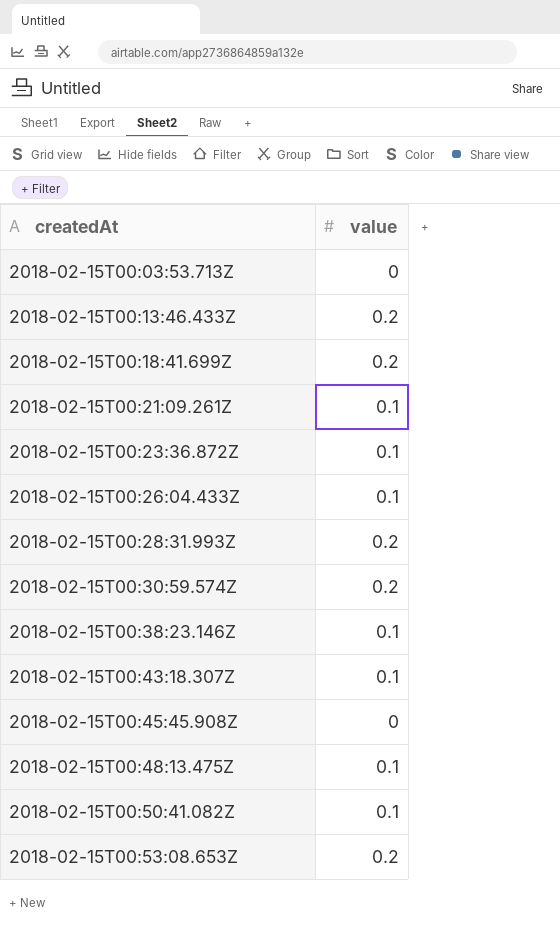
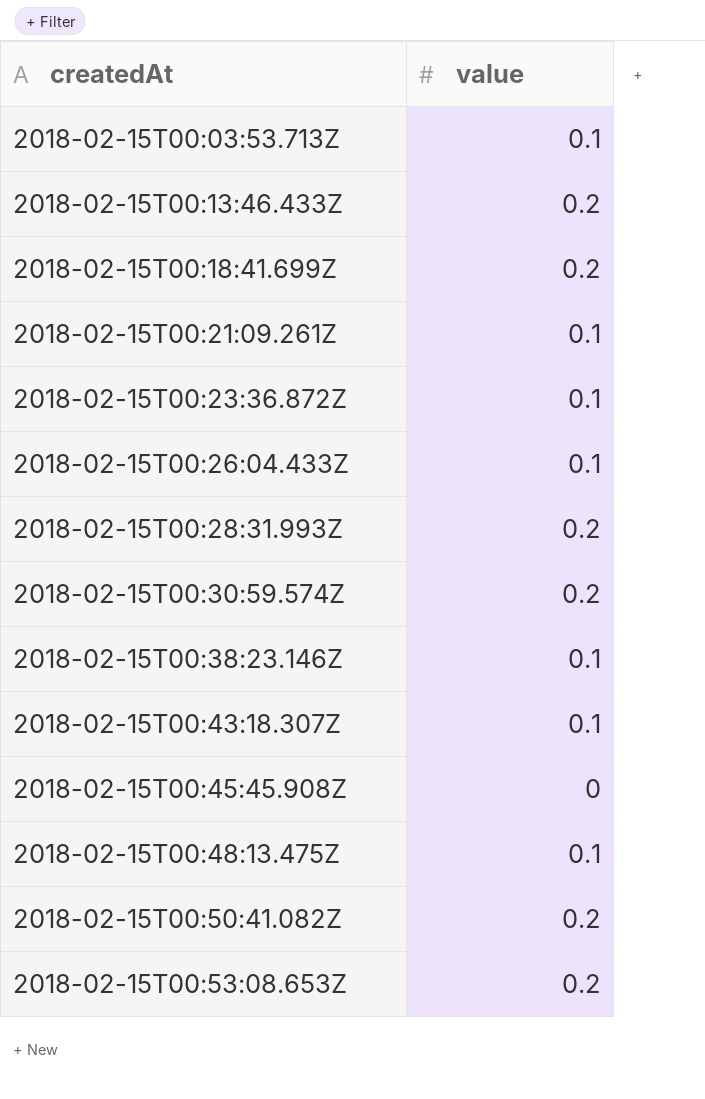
2018-02-15T00:03:53.713Z | value: 0 -> 0.1
2018-02-15T00:50:41.082Z | value: 0.1 -> 0.2

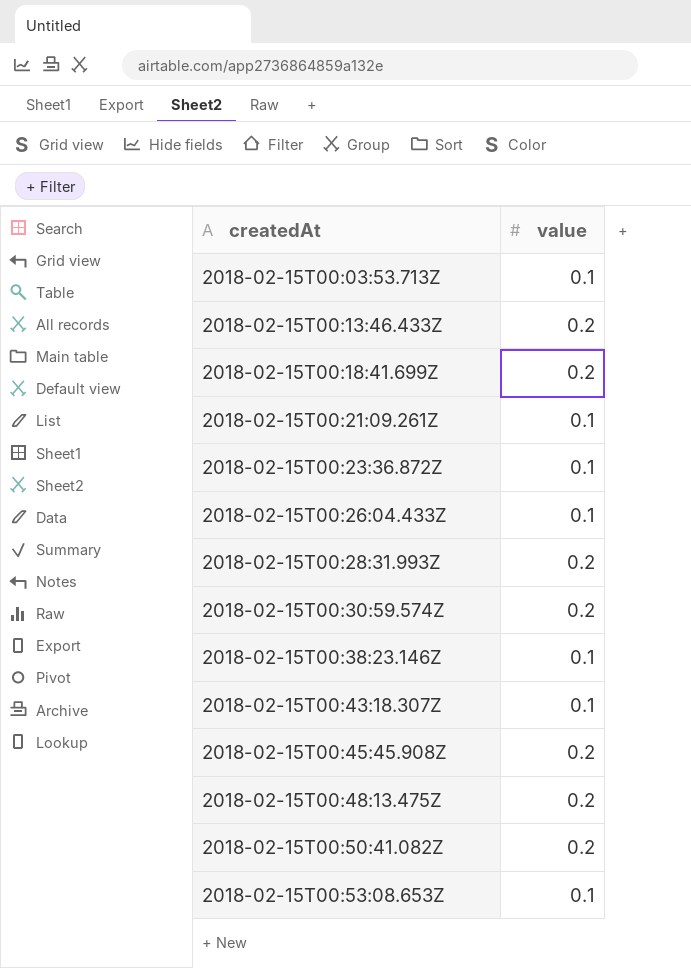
2018-02-15T00:45:45.908Z | value: 0 -> 0.2
2018-02-15T00:48:13.475Z | value: 0.1 -> 0.2
2018-02-15T00:53:08.653Z | value: 0.2 -> 0.1

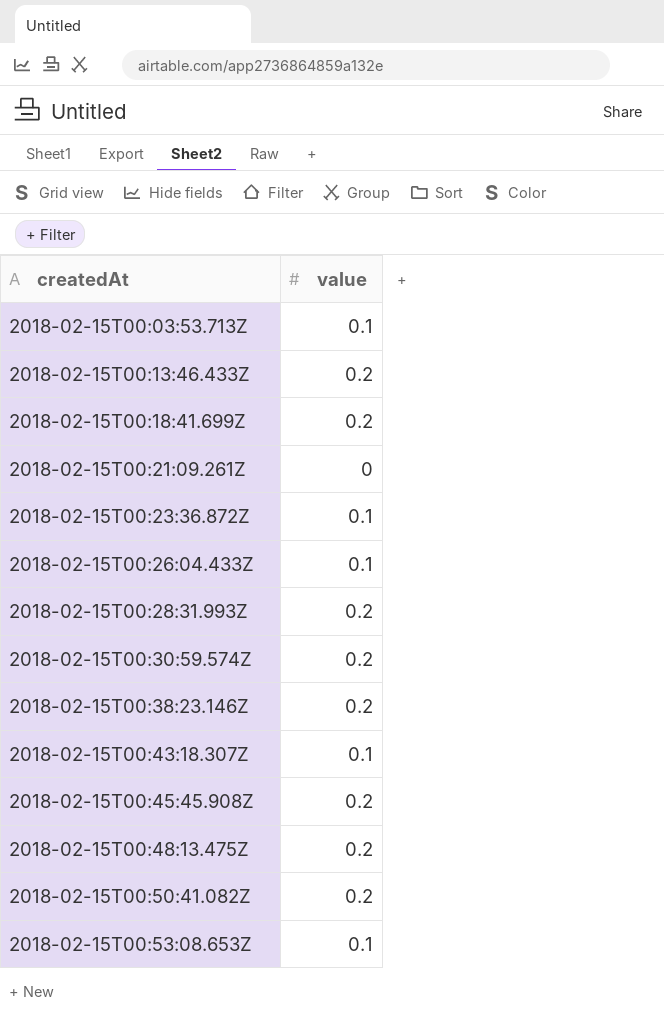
2018-02-15T00:21:09.261Z | value: 0.1 -> 0
2018-02-15T00:38:23.146Z | value: 0.1 -> 0.2

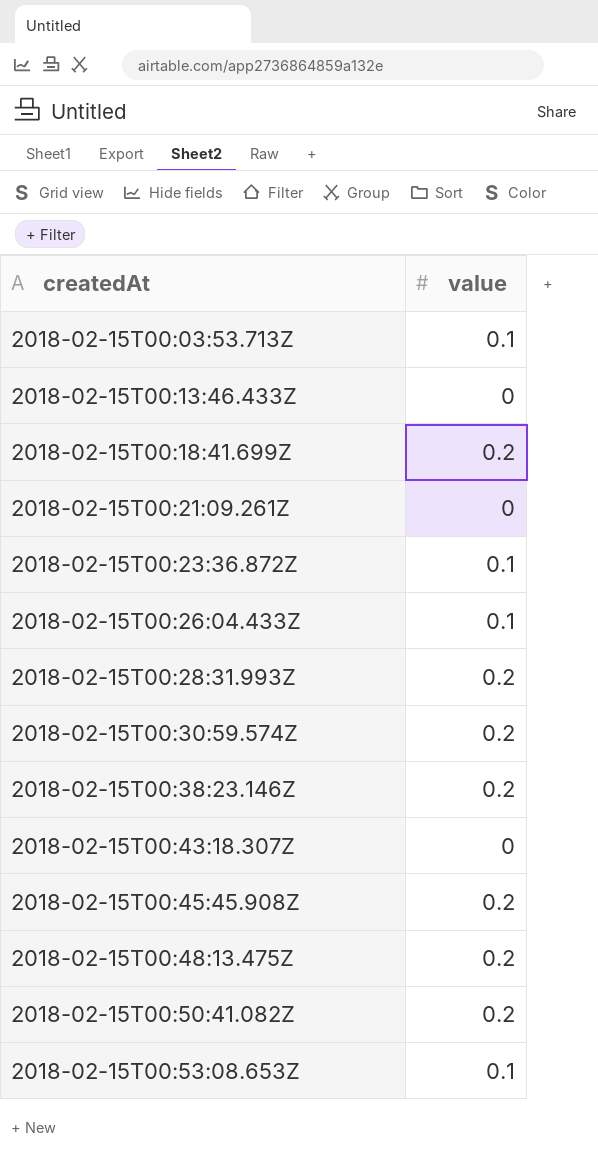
2018-02-15T00:13:46.433Z | value: 0.2 -> 0
2018-02-15T00:43:18.307Z | value: 0.1 -> 0

